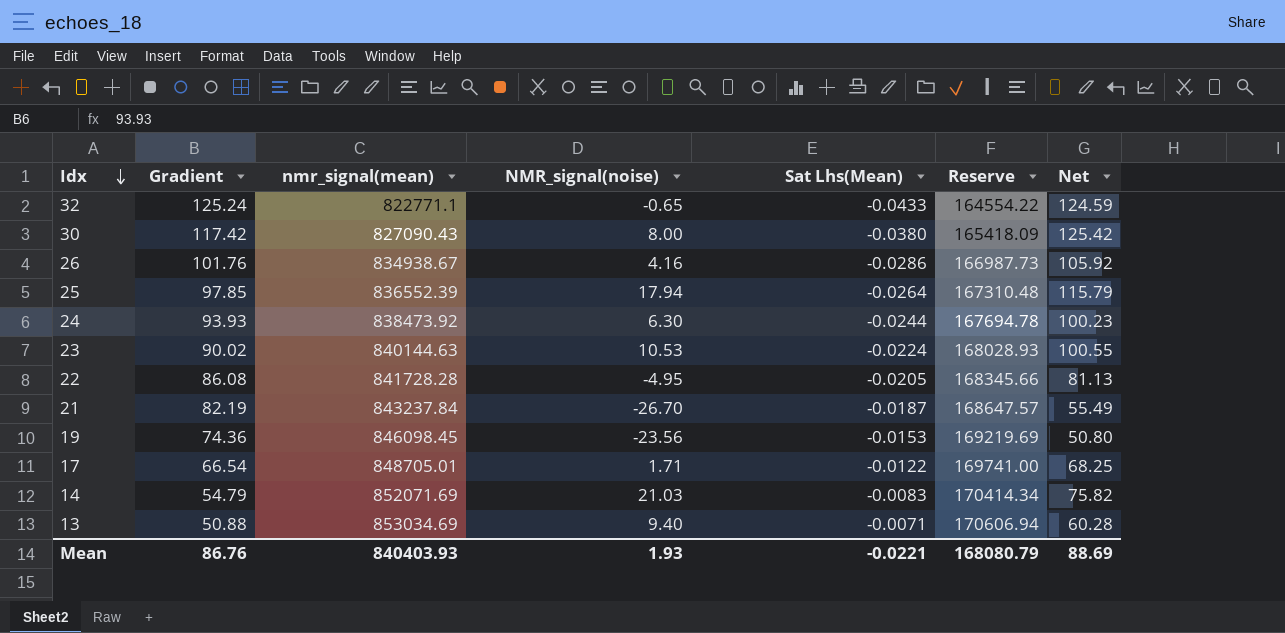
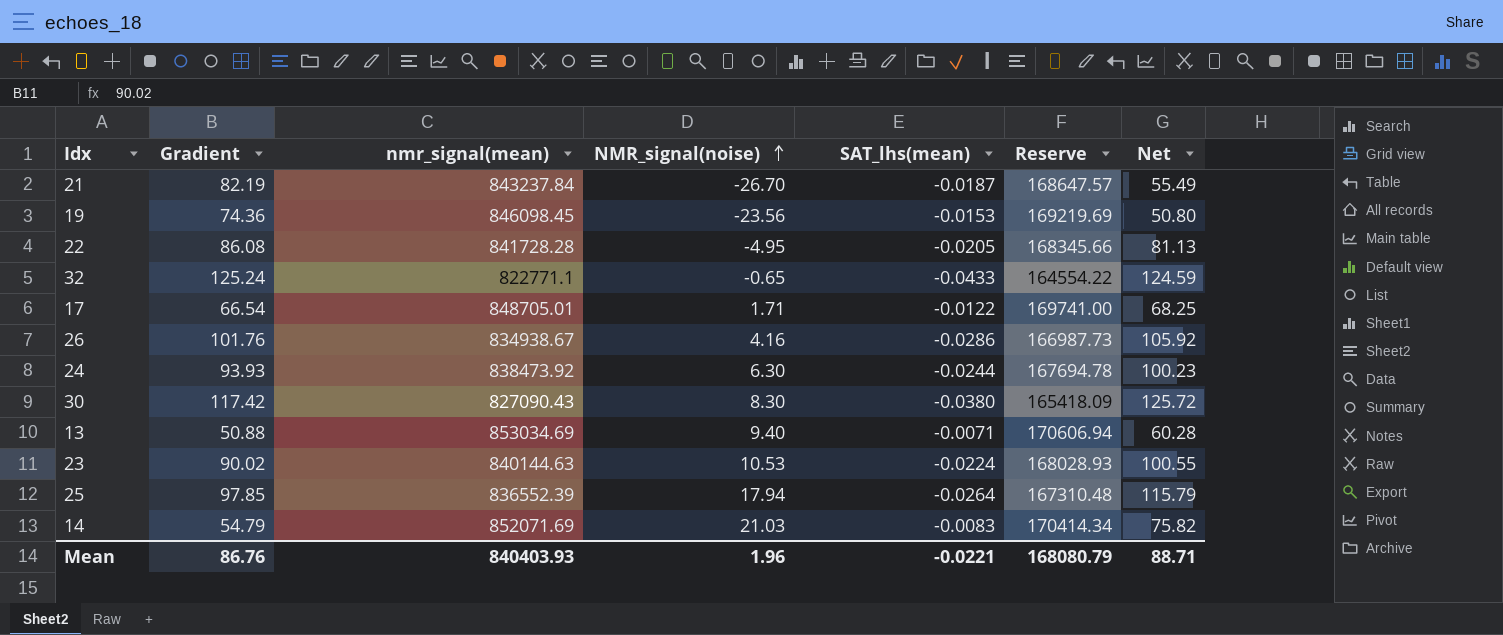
row order: Idx descending -> NMR_signal(noise) ascending
column name: Sat Lhs(Mean) -> SAT_lhs(mean)
30 | NMR_signal(noise): 8.00 -> 8.30
30 | Net: 125.42 -> 125.72
Mean | NMR_signal(noise): 1.93 -> 1.96
Mean | Net: 88.69 -> 88.71

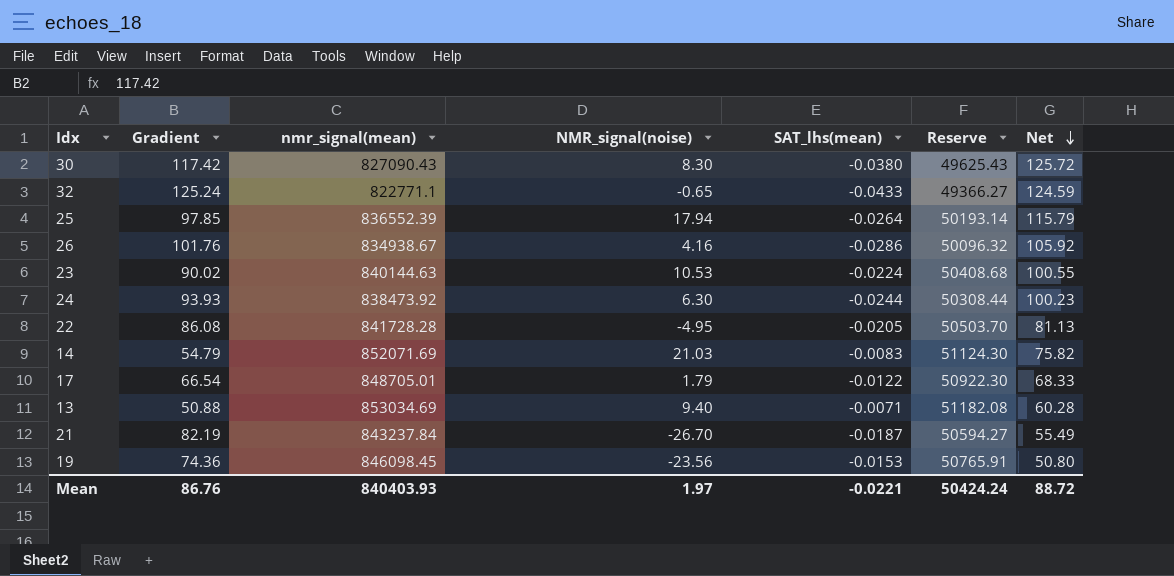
row order: NMR_signal(noise) ascending -> Net descending
column Reserve | formula: [nmr_signal(mean)] * 0.2 -> [nmr_signal(mean)] * 0.06
17 | NMR_signal(noise): 1.71 -> 1.79
17 | Net: 68.25 -> 68.33
Mean | NMR_signal(noise): 1.96 -> 1.97
Mean | Reserve: 168080.79 -> 50424.24
Mean | Net: 88.71 -> 88.72

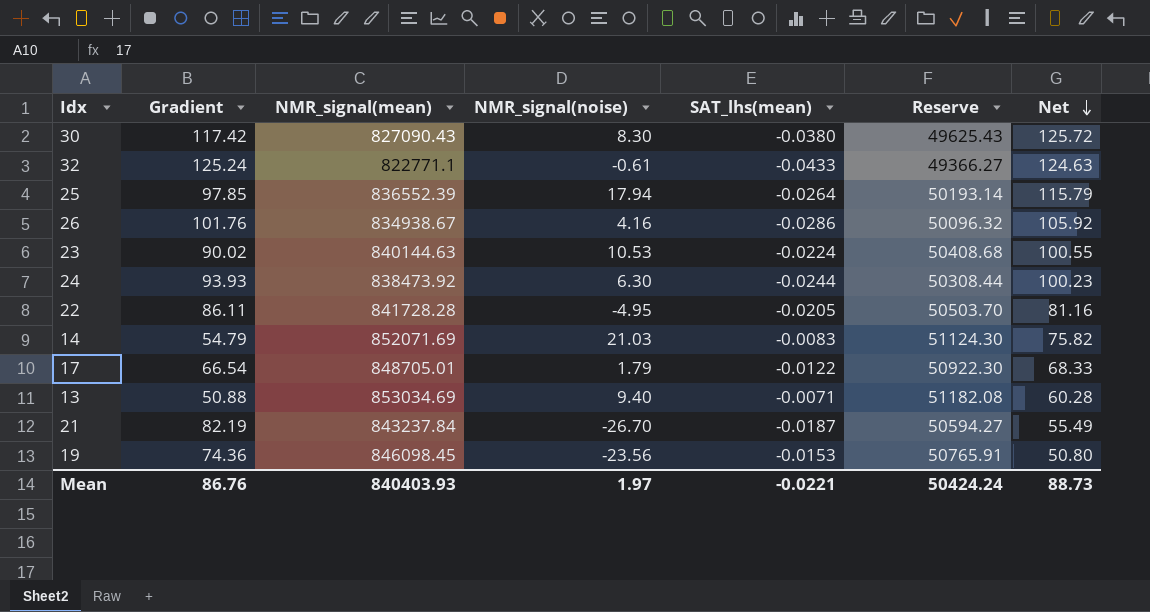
column name: nmr_signal(mean) -> NMR_signal(mean)
32 | NMR_signal(noise): -0.65 -> -0.61
32 | Net: 124.59 -> 124.63
22 | Gradient: 86.08 -> 86.11
22 | Net: 81.13 -> 81.16
Mean | Net: 88.72 -> 88.73

